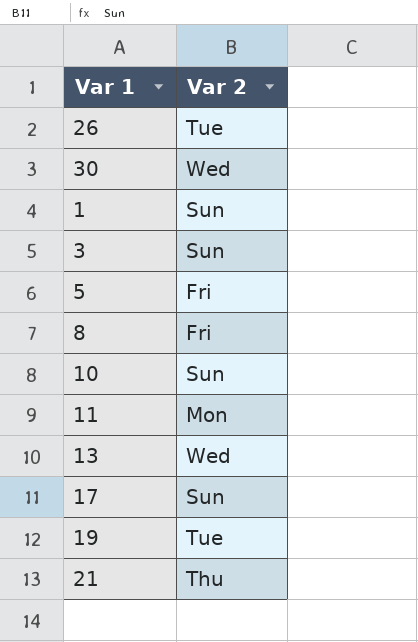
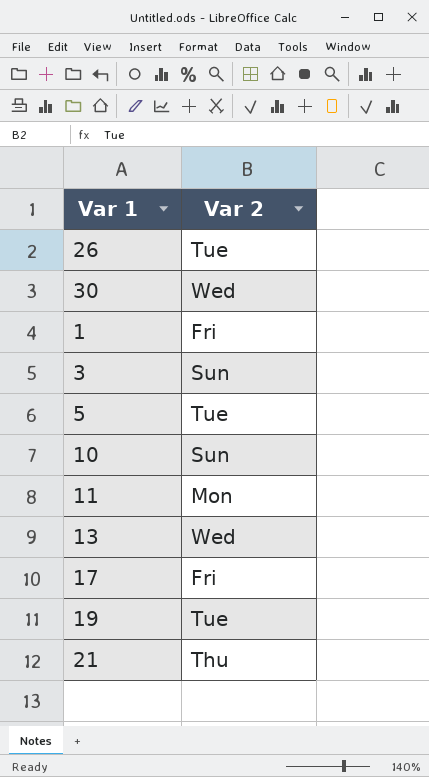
row 8: Fri -> none
1 | Var 2: Sun -> Fri
5 | Var 2: Fri -> Tue
17 | Var 2: Sun -> Fri

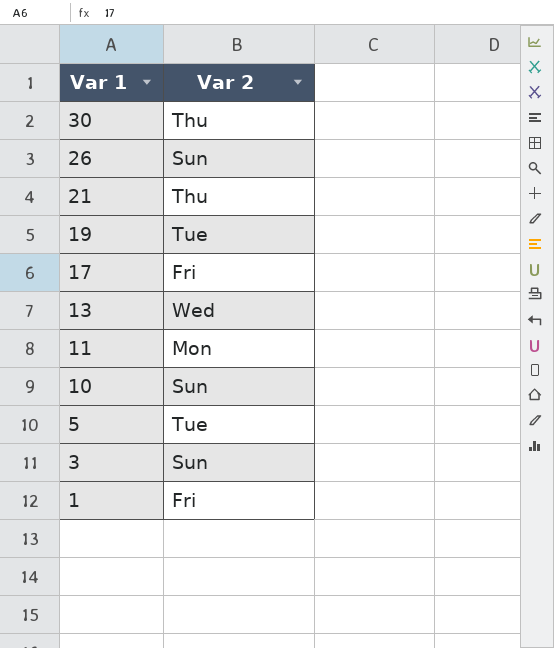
row order: none -> Var 1 descending
30 | Var 2: Wed -> Thu
26 | Var 2: Tue -> Sun

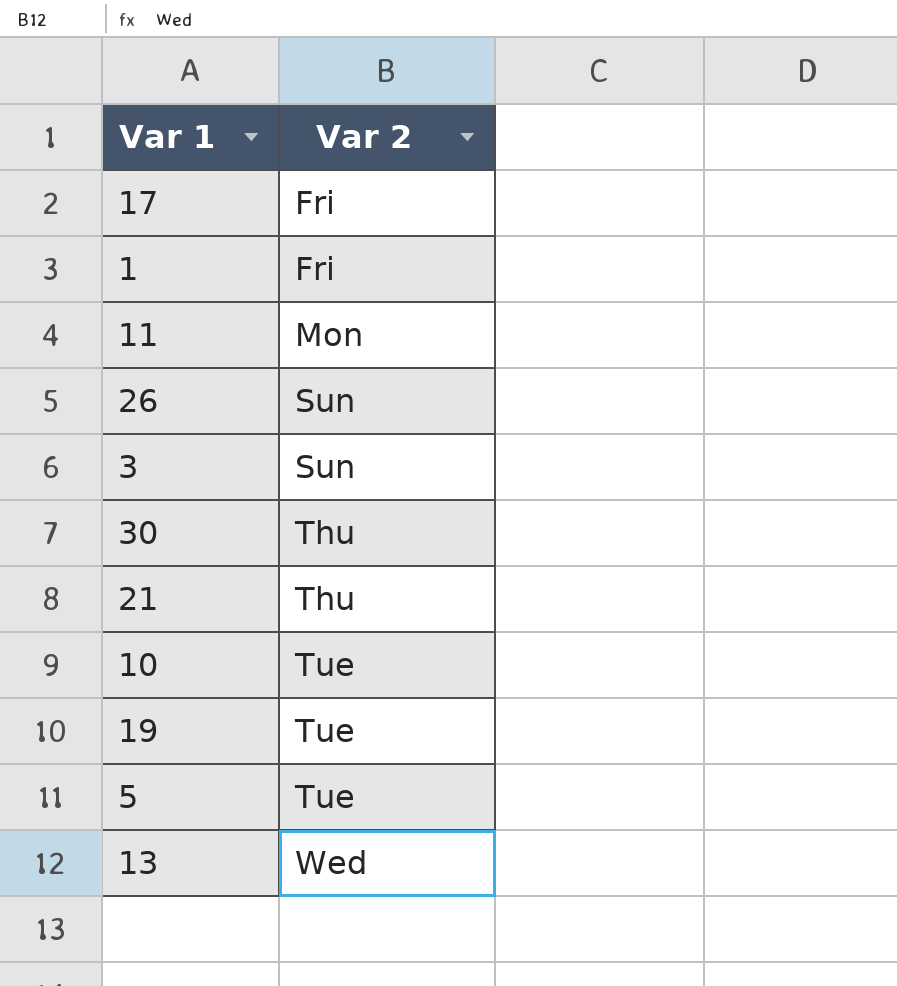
row order: Var 1 descending -> Var 2 ascending
10 | Var 2: Sun -> Tue

